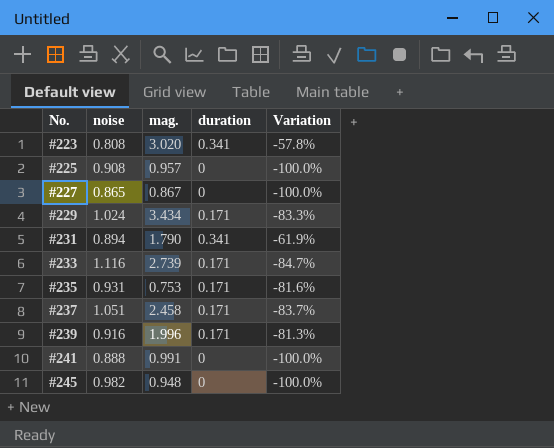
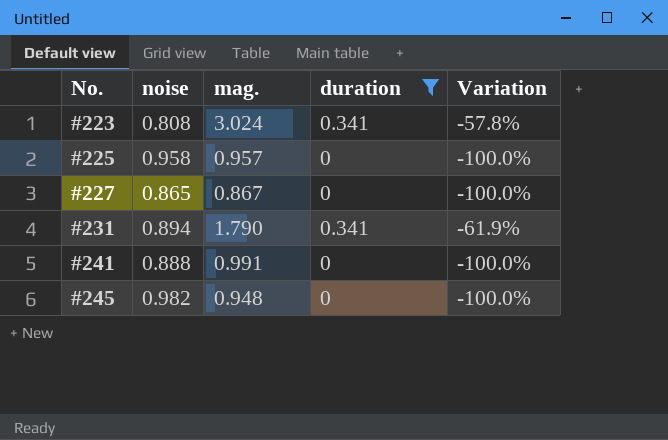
filter: none -> duration != 0.171
#223 | mag.: 3.020 -> 3.024
#225 | noise: 0.908 -> 0.958

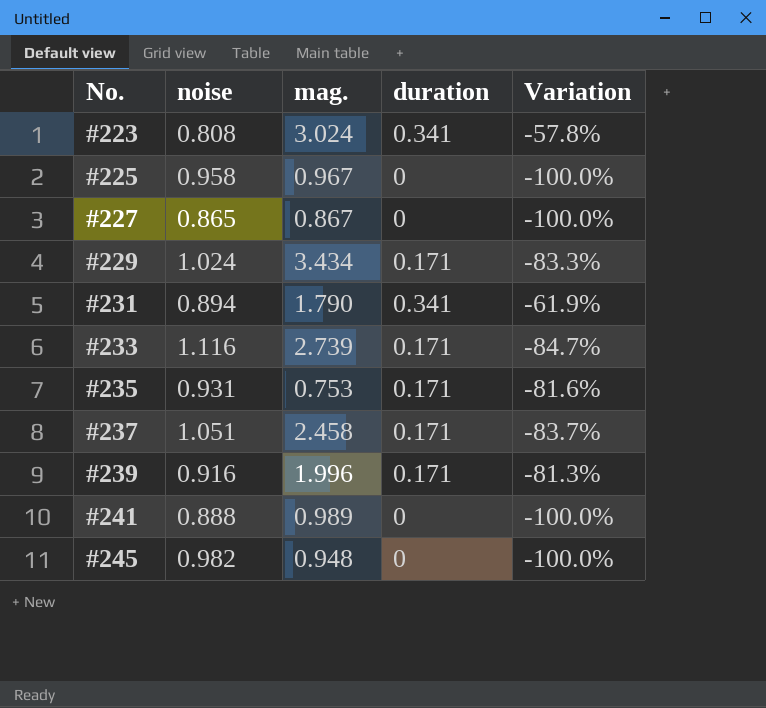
filter: duration != 0.171 -> none
#225 | mag.: 0.957 -> 0.967
#241 | mag.: 0.991 -> 0.989

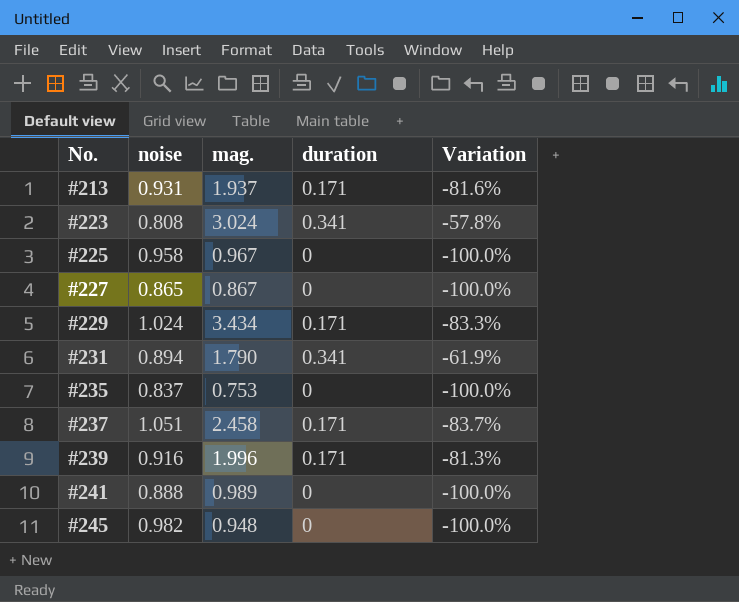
row #233: 1.116 | 2.739 | 0.171 | -84.7% -> none
row #213: none -> 0.931 | 1.937 | 0.171 | -81.6%
#235 | noise: 0.931 -> 0.837
#235 | duration: 0.171 -> 0
#235 | Variation: -81.6% -> -100.0%

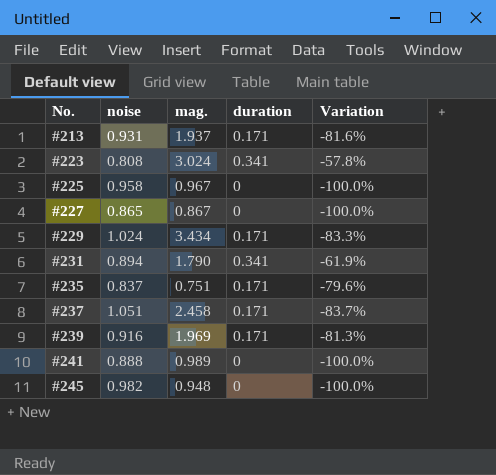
#235 | mag.: 0.753 -> 0.751
#235 | duration: 0 -> 0.171
#235 | Variation: -100.0% -> -79.6%
#239 | mag.: 1.996 -> 1.969

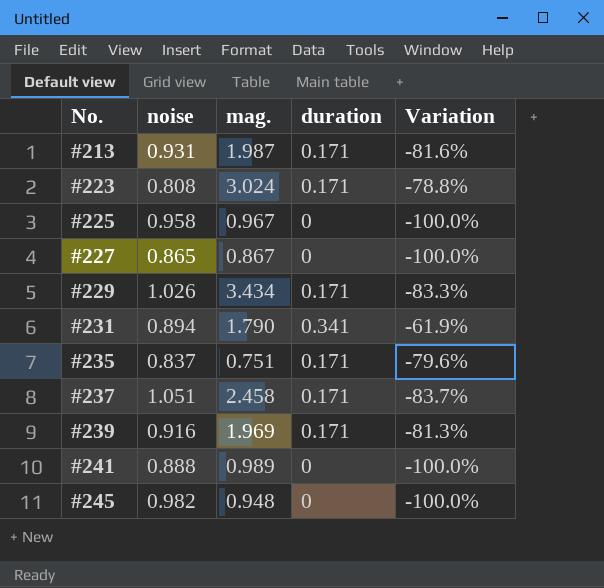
#213 | mag.: 1.937 -> 1.987
#223 | duration: 0.341 -> 0.171
#223 | Variation: -57.8% -> -78.8%
#229 | noise: 1.024 -> 1.026

